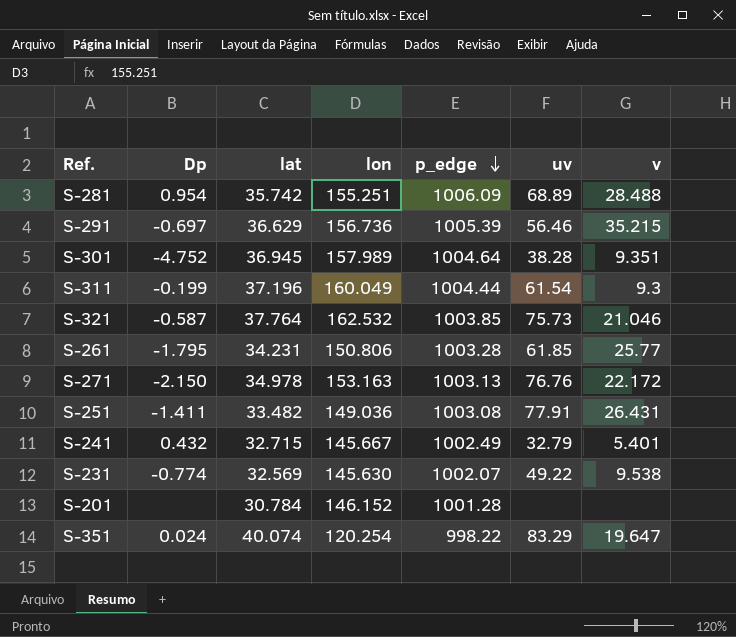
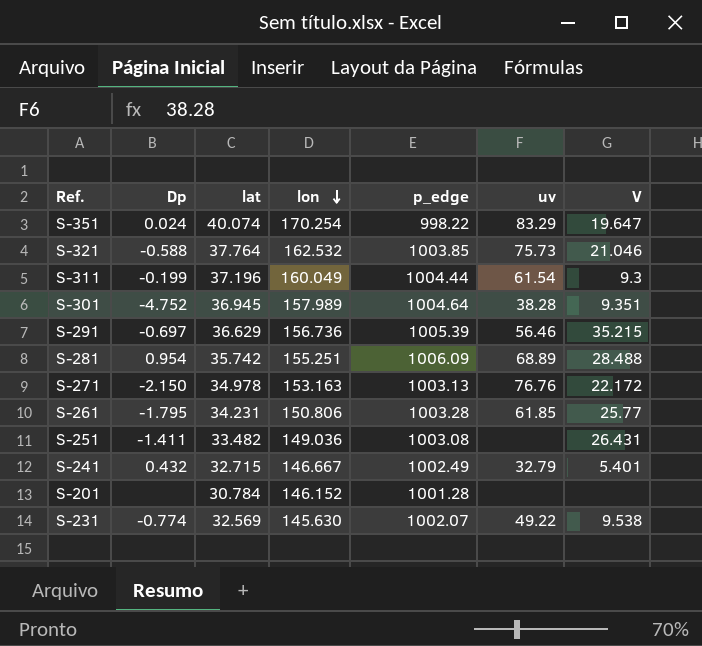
row order: p_edge descending -> lon descending
column name: v -> V
S-351 | lon: 120.254 -> 170.254
S-321 | Dp: -0.587 -> -0.588
S-251 | uv: 77.91 -> none
S-241 | lon: 145.667 -> 146.667

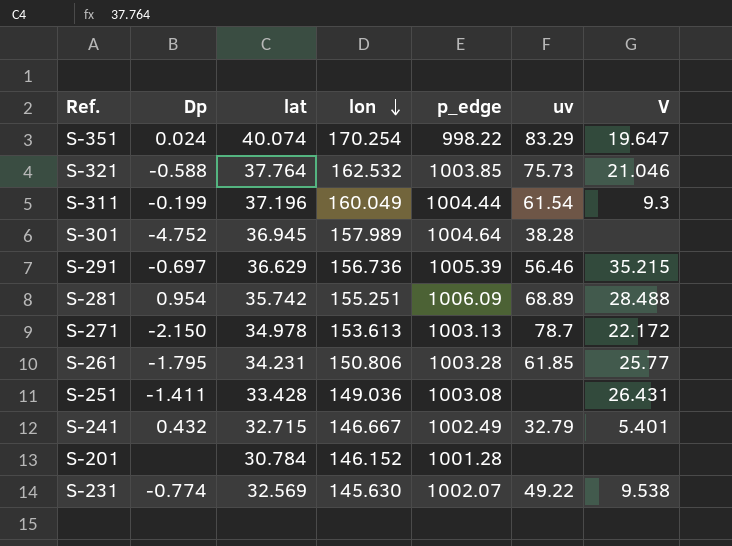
S-301 | V: 9.351 -> none
S-271 | lon: 153.163 -> 153.613
S-271 | uv: 76.76 -> 78.7
S-251 | lat: 33.482 -> 33.428

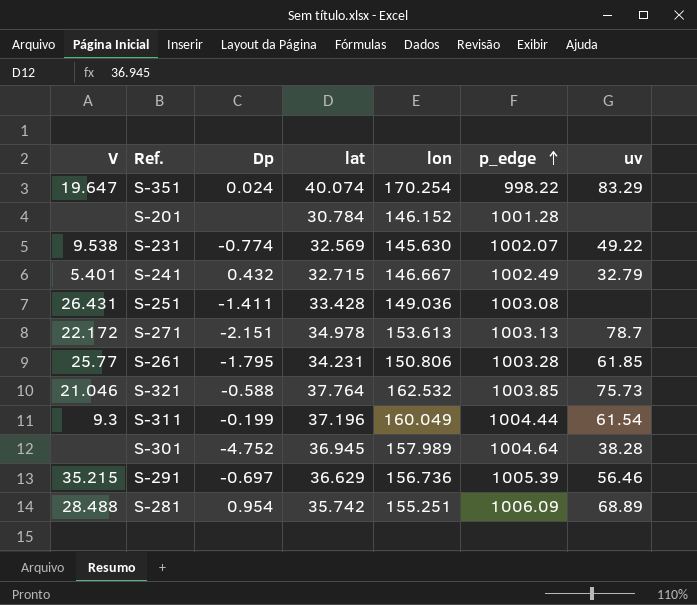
row order: lon descending -> p_edge ascending
column V | position: 7 -> 1
S-271 | Dp: -2.150 -> -2.151

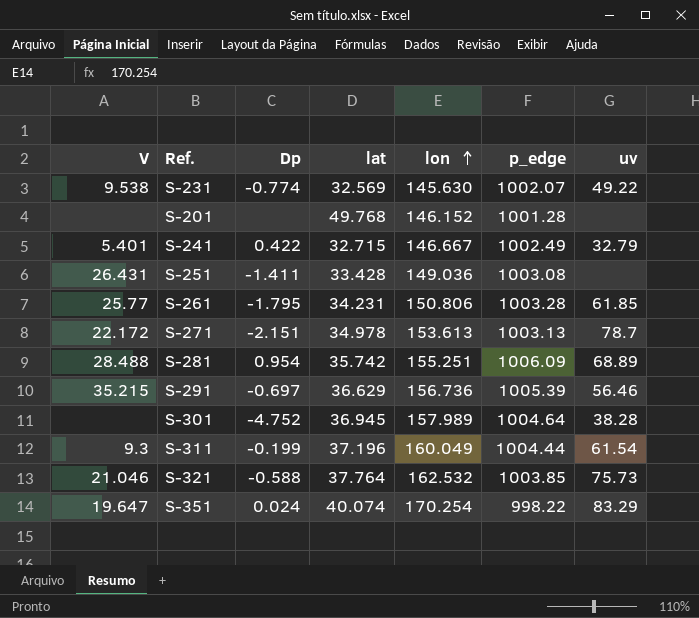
row order: p_edge ascending -> lon ascending
S-201 | lat: 30.784 -> 49.768
S-241 | Dp: 0.432 -> 0.422

